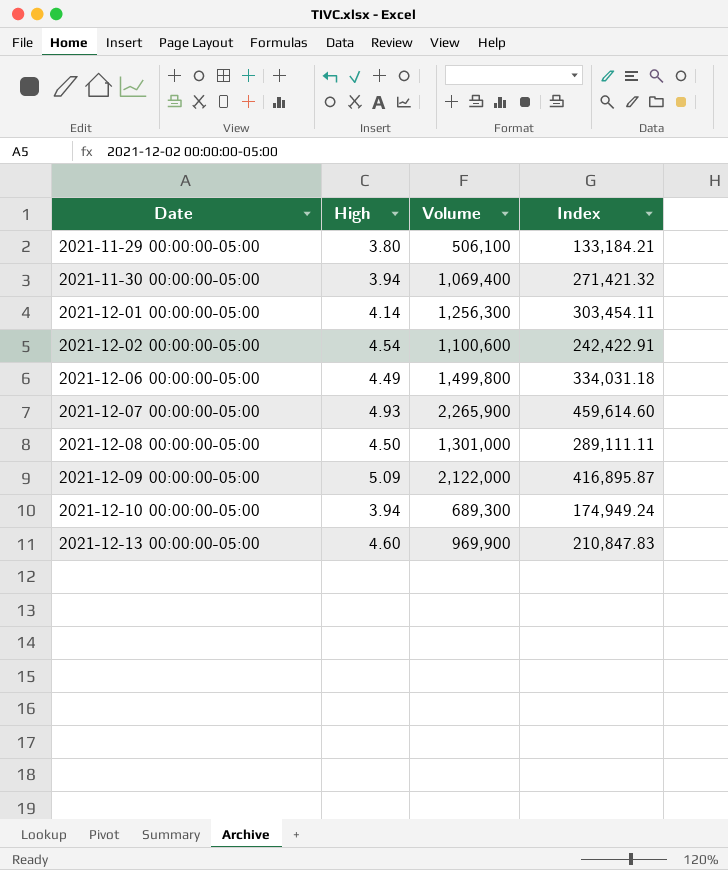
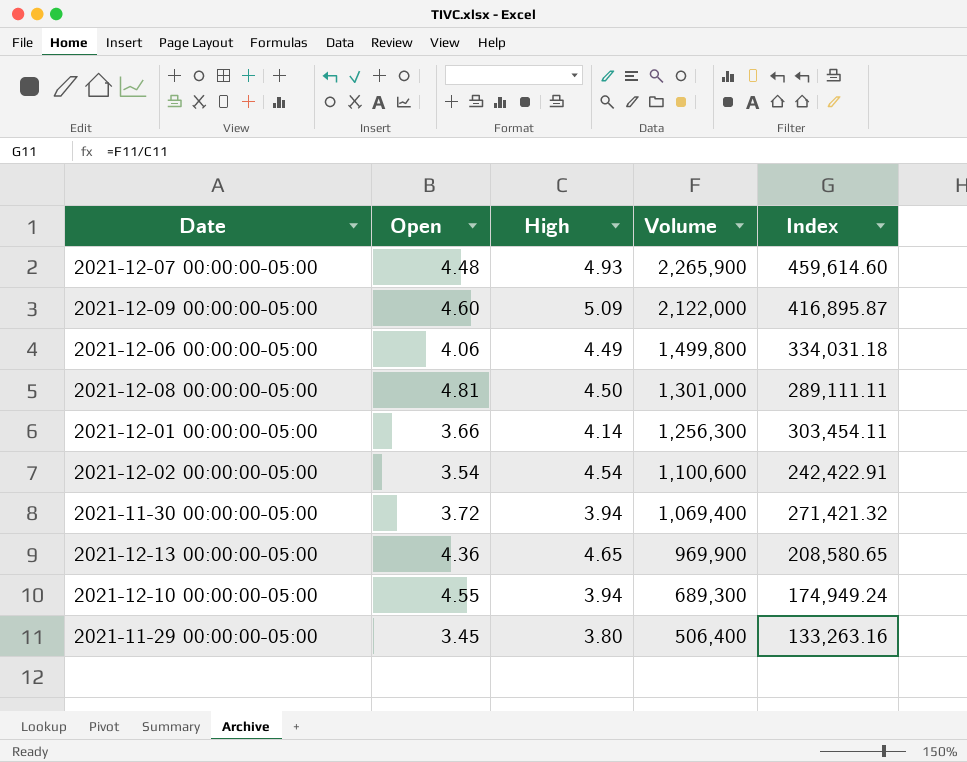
row order: Date ascending -> Volume descending
column Open | position: none -> 2
2021-12-13 00:00:00-05:00 | High: 4.60 -> 4.65
2021-12-13 00:00:00-05:00 | Index: 210,847.83 -> 208,580.65
2021-11-29 00:00:00-05:00 | Volume: 506,100 -> 506,400
2021-11-29 00:00:00-05:00 | Index: 133,184.21 -> 133,263.16

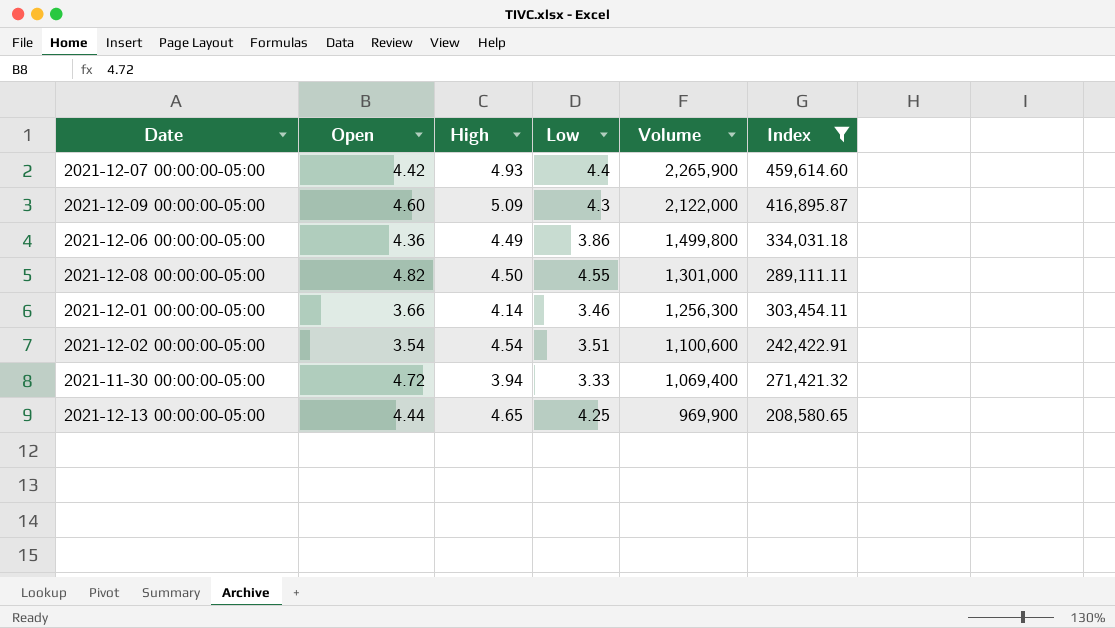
filter: none -> Index >= 208,580.65
column Low | position: none -> 4
2021-12-07 00:00:00-05:00 | Open: 4.48 -> 4.42
2021-12-06 00:00:00-05:00 | Open: 4.06 -> 4.36
2021-12-08 00:00:00-05:00 | Open: 4.81 -> 4.82
2021-11-30 00:00:00-05:00 | Open: 3.72 -> 4.72
2021-12-13 00:00:00-05:00 | Open: 4.36 -> 4.44

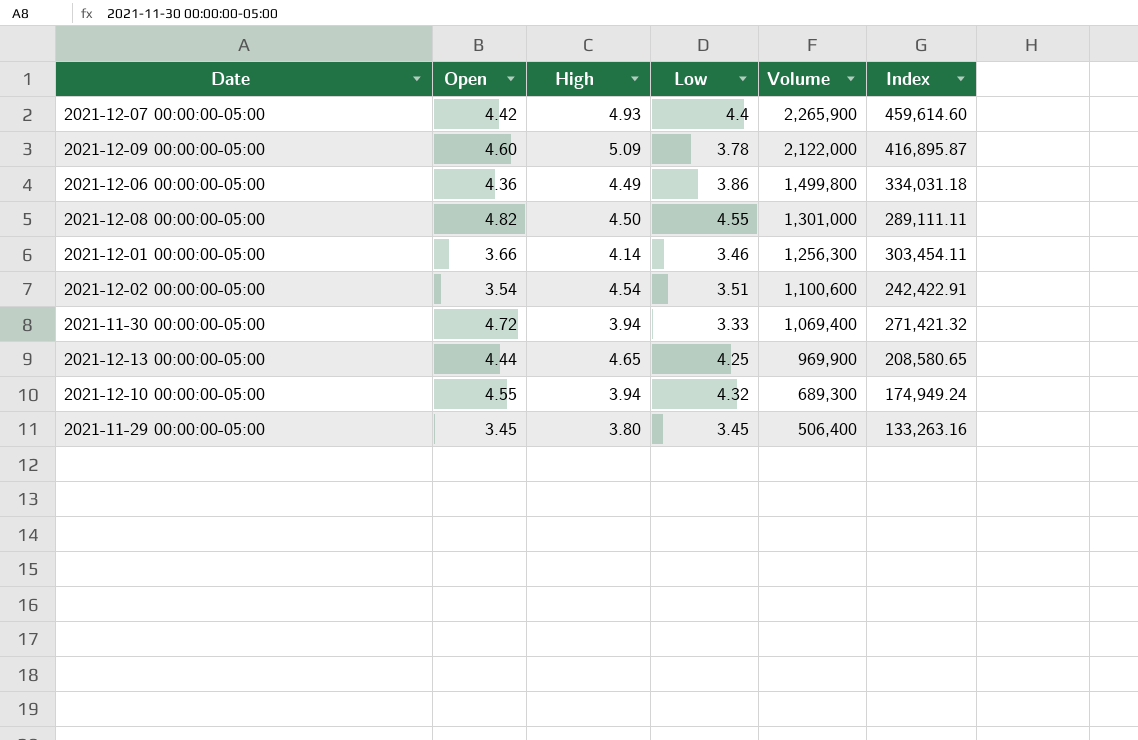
filter: Index >= 208,580.65 -> none
2021-12-09 00:00:00-05:00 | Low: 4.3 -> 3.78

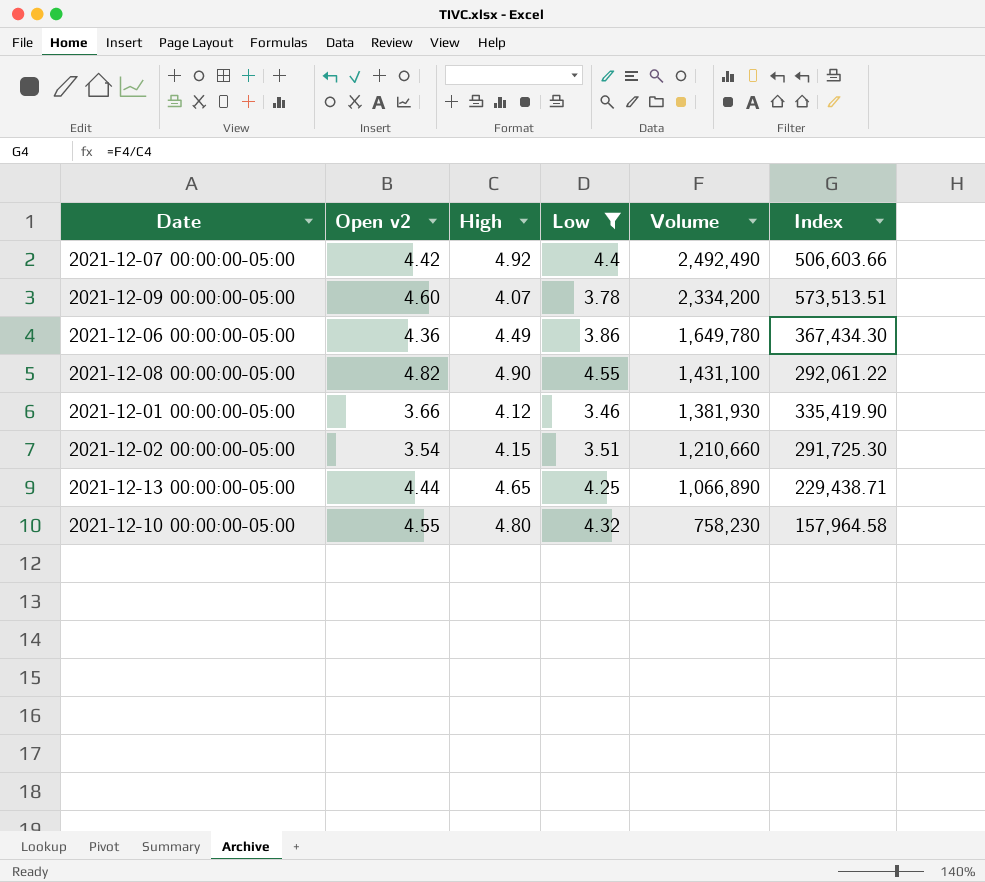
filter: none -> Low >= 3.46
column name: Open -> Open v2
2021-12-07 00:00:00-05:00 | High: 4.93 -> 4.92
2021-12-07 00:00:00-05:00 | Volume: 2,265,900 -> 2,492,490
2021-12-07 00:00:00-05:00 | Index: 459,614.60 -> 506,603.66
2021-12-09 00:00:00-05:00 | High: 5.09 -> 4.07
2021-12-09 00:00:00-05:00 | Volume: 2,122,000 -> 2,334,200
2021-12-09 00:00:00-05:00 | Index: 416,895.87 -> 573,513.51
2021-12-06 00:00:00-05:00 | Volume: 1,499,800 -> 1,649,780
2021-12-06 00:00:00-05:00 | Index: 334,031.18 -> 367,434.30
2021-12-08 00:00:00-05:00 | High: 4.50 -> 4.90
2021-12-08 00:00:00-05:00 | Volume: 1,301,000 -> 1,431,100
2021-12-08 00:00:00-05:00 | Index: 289,111.11 -> 292,061.22
2021-12-01 00:00:00-05:00 | High: 4.14 -> 4.12
2021-12-01 00:00:00-05:00 | Volume: 1,256,300 -> 1,381,930
2021-12-01 00:00:00-05:00 | Index: 303,454.11 -> 335,419.90
2021-12-02 00:00:00-05:00 | High: 4.54 -> 4.15
2021-12-02 00:00:00-05:00 | Volume: 1,100,600 -> 1,210,660
2021-12-02 00:00:00-05:00 | Index: 242,422.91 -> 291,725.30
2021-12-13 00:00:00-05:00 | Volume: 969,900 -> 1,066,890
2021-12-13 00:00:00-05:00 | Index: 208,580.65 -> 229,438.71
2021-12-10 00:00:00-05:00 | High: 3.94 -> 4.80
2021-12-10 00:00:00-05:00 | Volume: 689,300 -> 758,230
2021-12-10 00:00:00-05:00 | Index: 174,949.24 -> 157,964.58

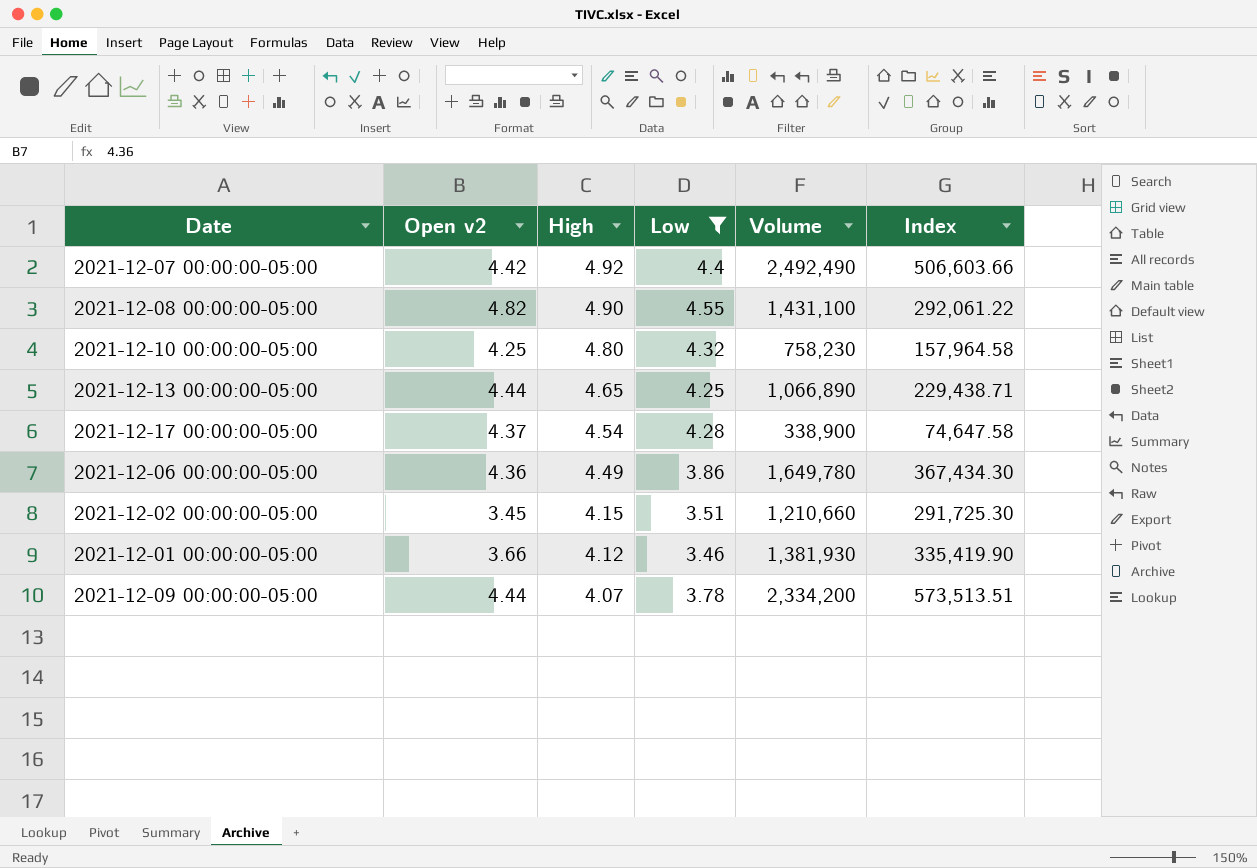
row order: Volume descending -> High descending
2021-12-10 00:00:00-05:00 | Open v2: 4.55 -> 4.25
row 2021-12-17 00:00:00-05:00: none -> 4.37 | 4.54 | 4.28 | 338,900 | 74,647.58
2021-12-02 00:00:00-05:00 | Open v2: 3.54 -> 3.45
2021-12-09 00:00:00-05:00 | Open v2: 4.60 -> 4.44

